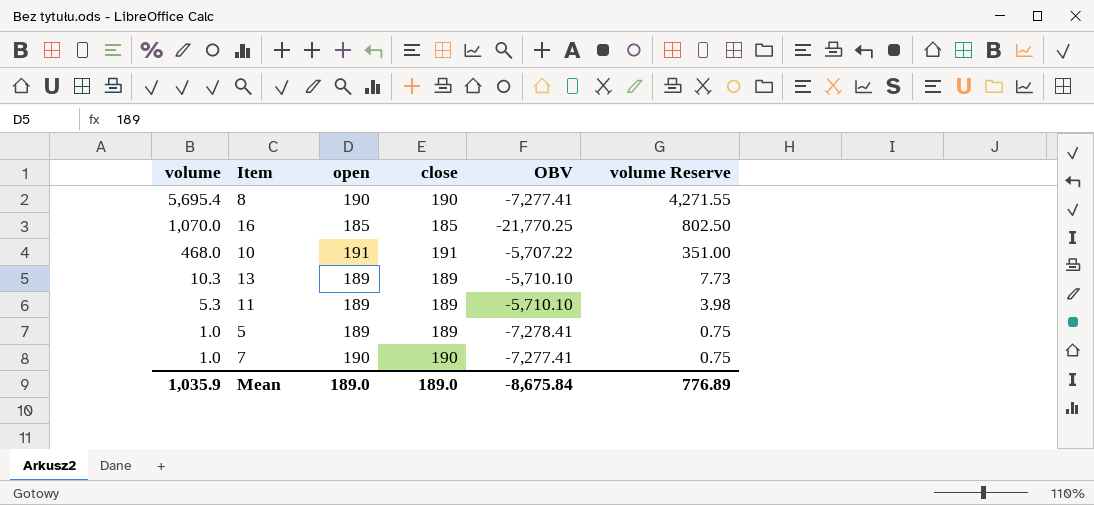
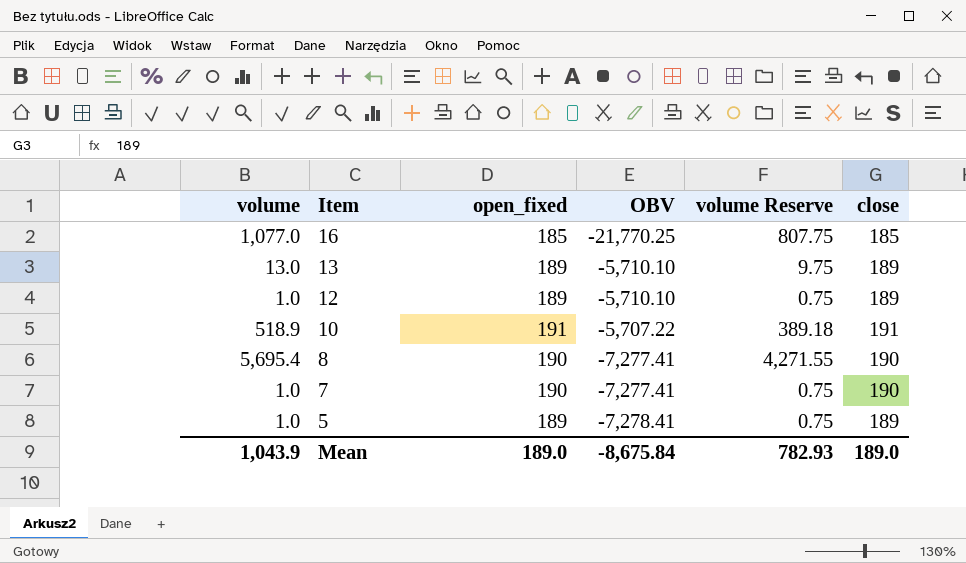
row order: volume descending -> Item descending
column name: open -> open_fixed
column close | position: 4 -> 6
row 11: 5.3 | 189 | 189 | -5,710.10 | 3.98 -> none
16 | volume: 1,070.0 -> 1,077.0
16 | volume Reserve: 802.50 -> 807.75
13 | volume: 10.3 -> 13.0
13 | volume Reserve: 7.73 -> 9.75
row 12: none -> 1.0 | 189 | -5,710.10 | 0.75 | 189
10 | volume: 468.0 -> 518.9
10 | volume Reserve: 351.00 -> 389.18
Mean | volume: 1,035.9 -> 1,043.9
Mean | volume Reserve: 776.89 -> 782.93

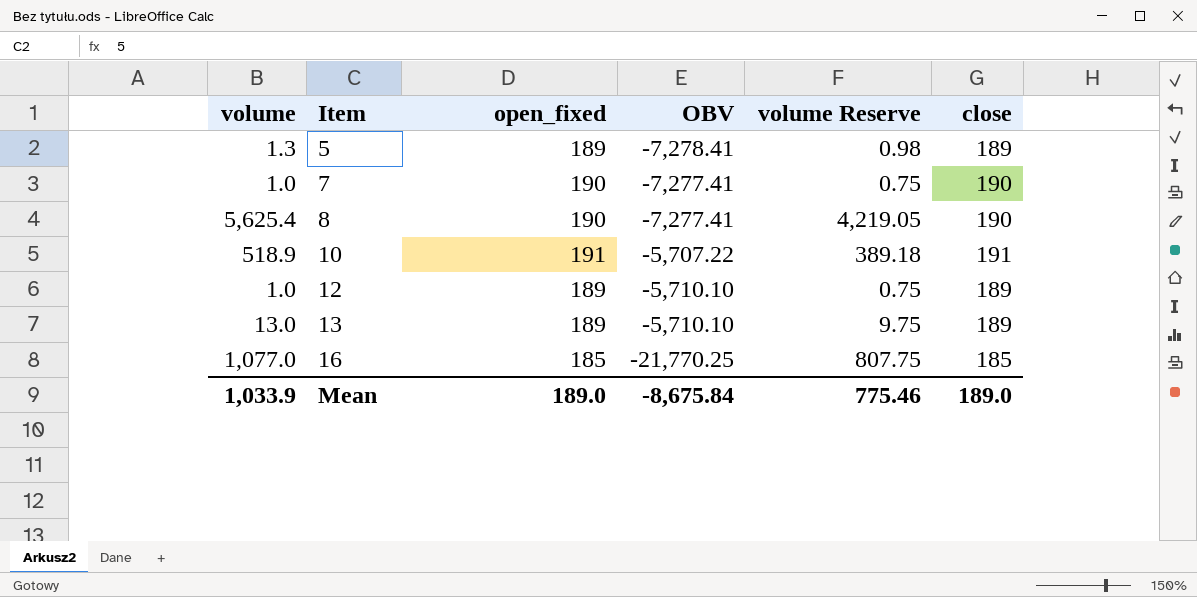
row order: Item descending -> Item ascending
5 | volume: 1.0 -> 1.3
5 | volume Reserve: 0.75 -> 0.98
8 | volume: 5,695.4 -> 5,625.4
8 | volume Reserve: 4,271.55 -> 4,219.05
Mean | volume: 1,043.9 -> 1,033.9
Mean | volume Reserve: 782.93 -> 775.46

